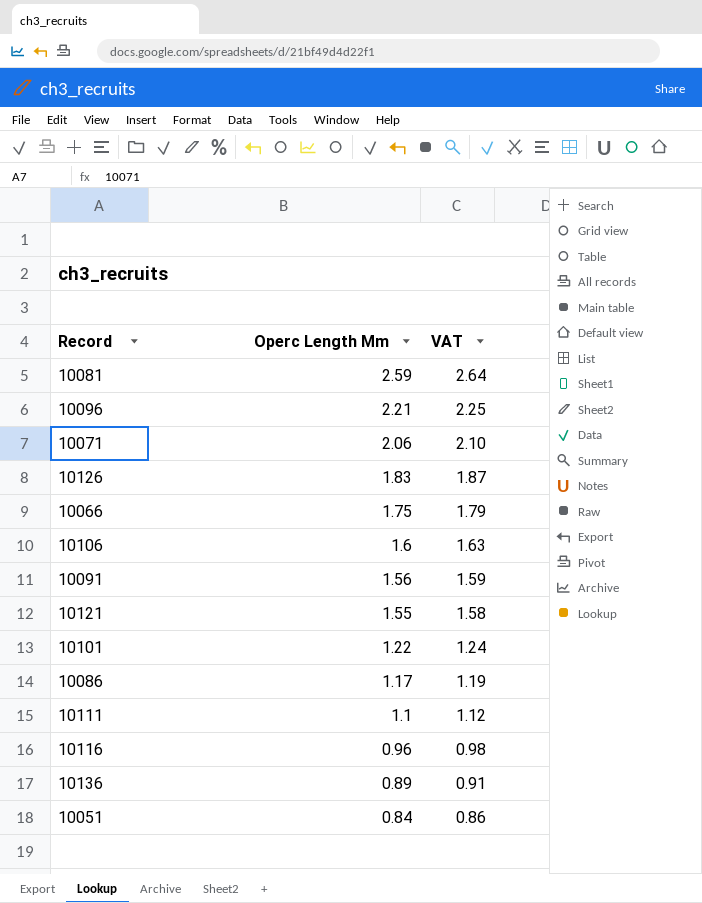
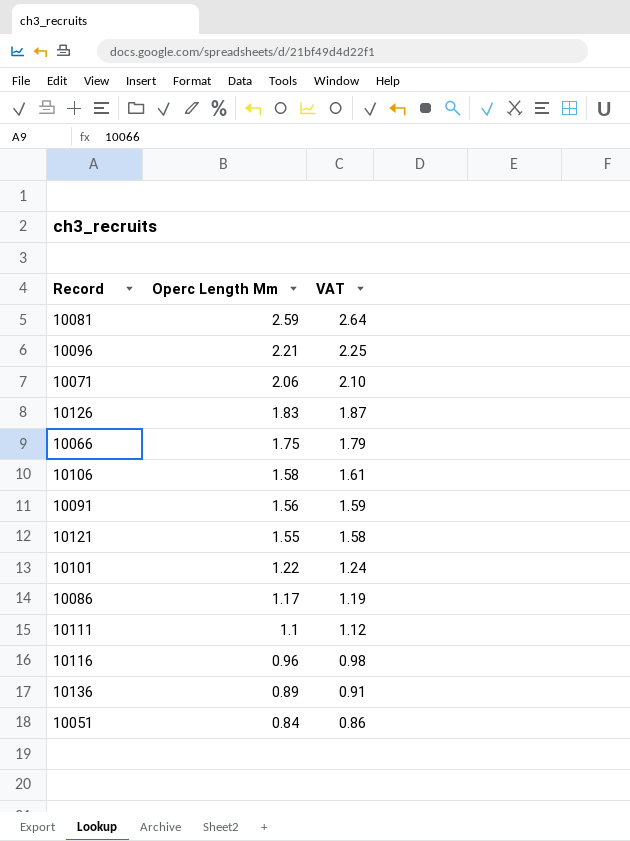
10106 | Operc Length Mm: 1.6 -> 1.58
10106 | VAT: 1.63 -> 1.61

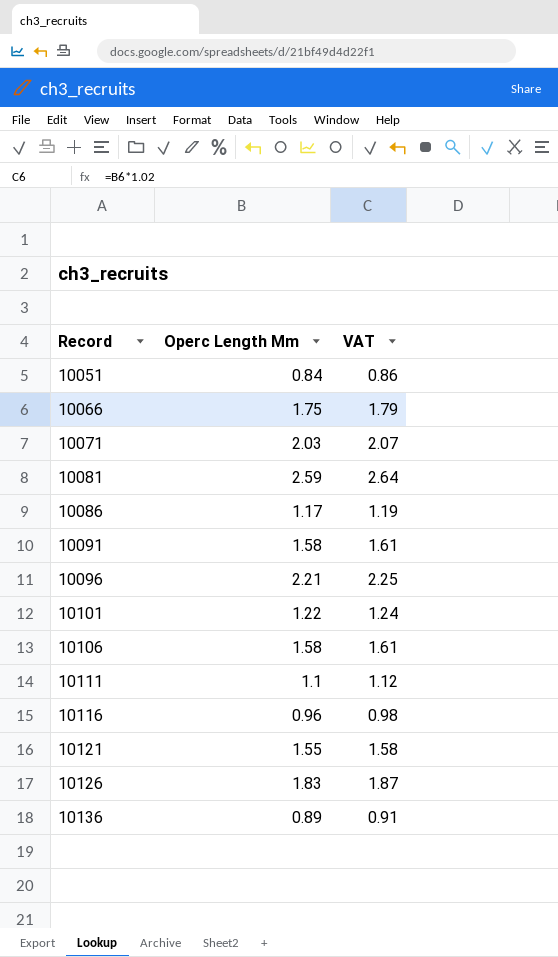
row order: Operc Length Mm descending -> Record ascending
10071 | Operc Length Mm: 2.06 -> 2.03
10071 | VAT: 2.10 -> 2.07
10091 | Operc Length Mm: 1.56 -> 1.58
10091 | VAT: 1.59 -> 1.61

